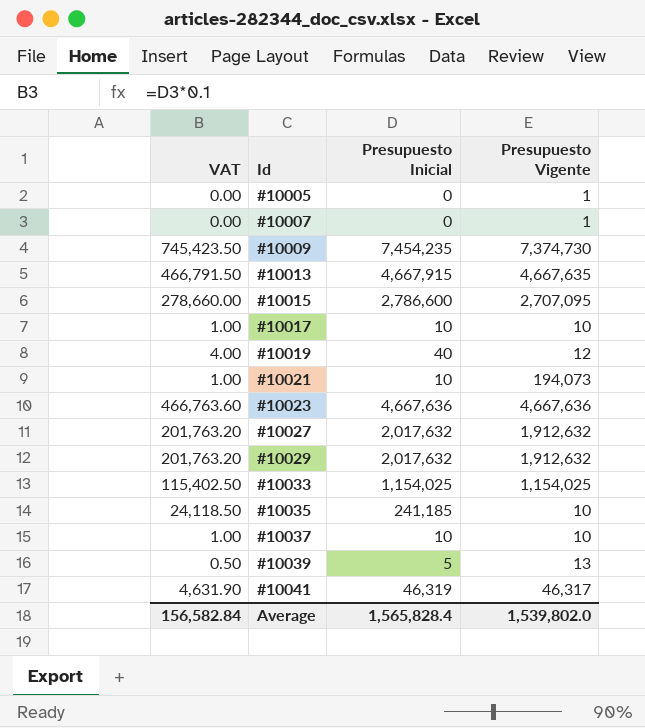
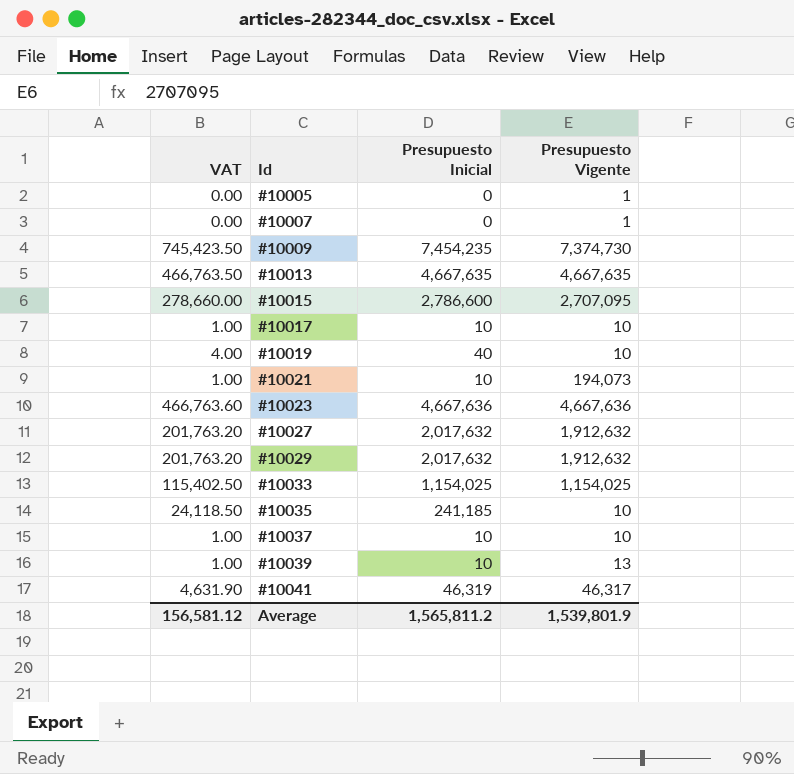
#10013 | VAT: 466,791.50 -> 466,763.50
#10013 | Presupuesto Inicial: 4,667,915 -> 4,667,635
#10019 | Presupuesto Vigente: 12 -> 10
#10039 | VAT: 0.50 -> 1.00
#10039 | Presupuesto Inicial: 5 -> 10
Average | VAT: 156,582.84 -> 156,581.12
Average | Presupuesto Inicial: 1,565,828.4 -> 1,565,811.2
Average | Presupuesto Vigente: 1,539,802.0 -> 1,539,801.9

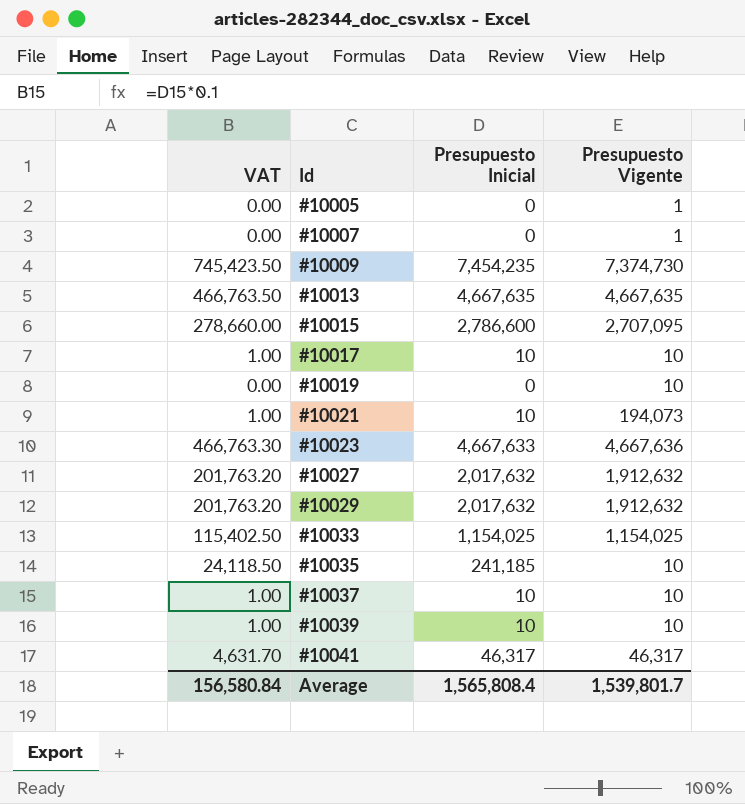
#10019 | VAT: 4.00 -> 0.00
#10019 | Presupuesto Inicial: 40 -> 0
#10023 | VAT: 466,763.60 -> 466,763.30
#10023 | Presupuesto Inicial: 4,667,636 -> 4,667,633
#10039 | Presupuesto Vigente: 13 -> 10
#10041 | VAT: 4,631.90 -> 4,631.70
#10041 | Presupuesto Inicial: 46,319 -> 46,317
Average | VAT: 156,581.12 -> 156,580.84
Average | Presupuesto Inicial: 1,565,811.2 -> 1,565,808.4
Average | Presupuesto Vigente: 1,539,801.9 -> 1,539,801.7

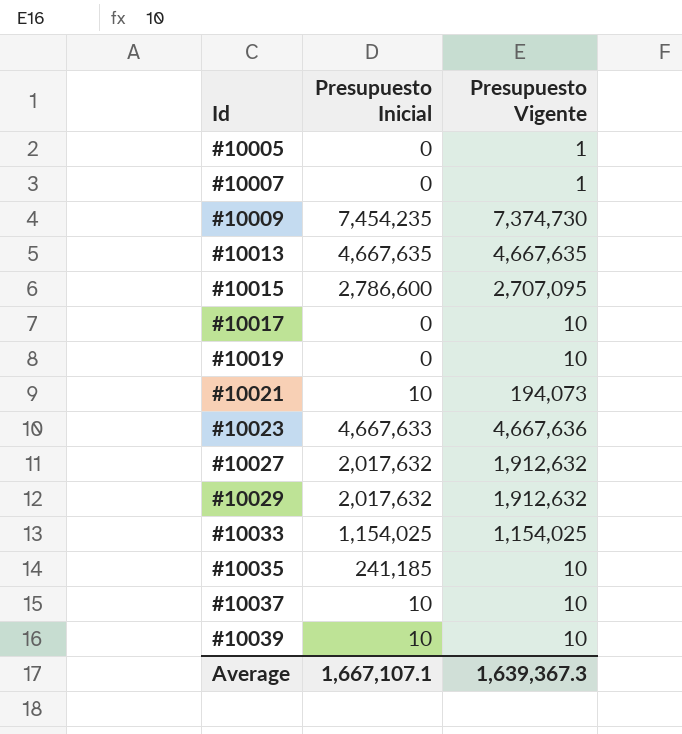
column VAT | formula: [Presupuesto Inicial] * 0.1 -> none
row #10041: 4,631.70 | 46,317 | 46,317 -> none
#10017 | Presupuesto Inicial: 10 -> 0
Average | Presupuesto Inicial: 1,565,808.4 -> 1,667,107.1
Average | Presupuesto Vigente: 1,539,801.7 -> 1,639,367.3

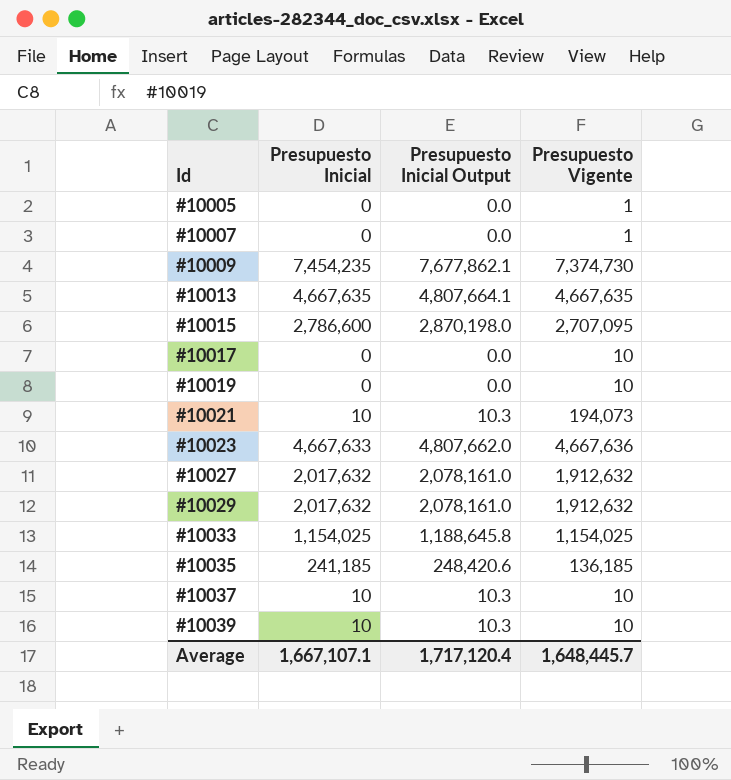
column Presupuesto Inicial Output | formula: none -> [Presupuesto Inicial] * 1.03
#10035 | Presupuesto Vigente: 10 -> 136,185
Average | Presupuesto Vigente: 1,639,367.3 -> 1,648,445.7

